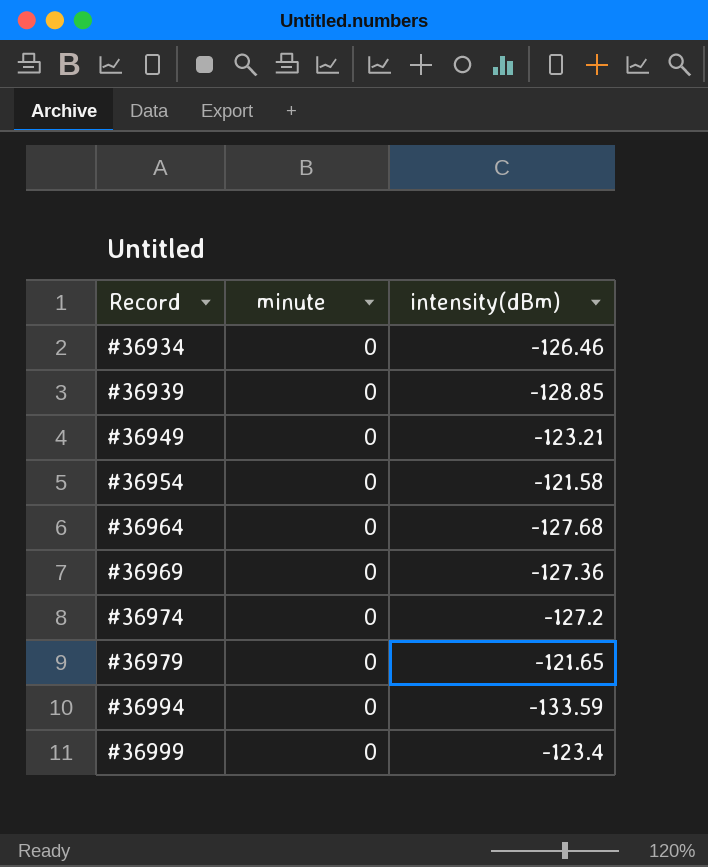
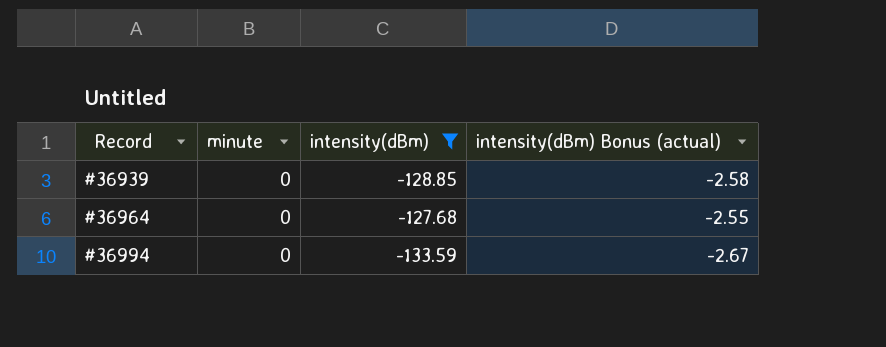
filter: none -> intensity(dBm) <= -127.68
column intensity(dBm) Bonus (actual) | formula: none -> [intensity(dBm)] * 0.02

